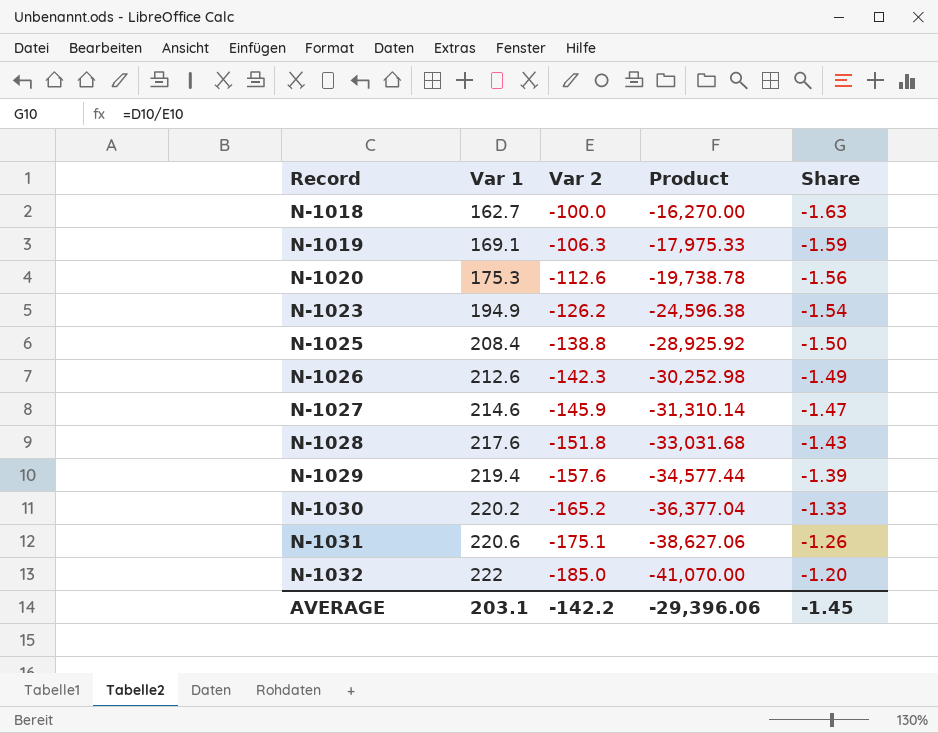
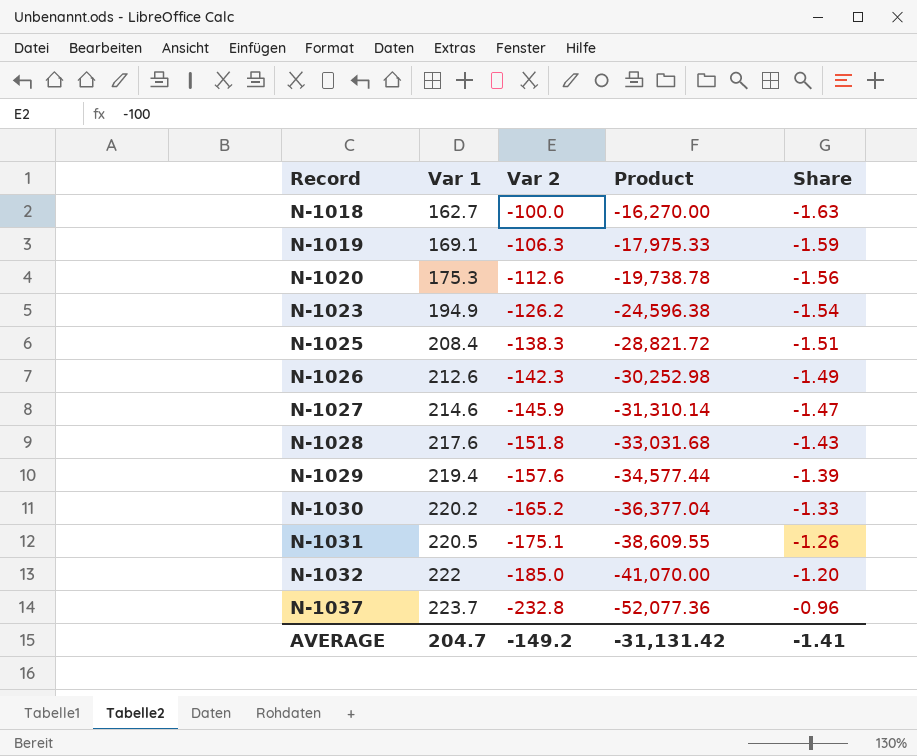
N-1025 | Var 2: -138.8 -> -138.3
N-1025 | Product: -28,925.92 -> -28,821.72
N-1025 | Share: -1.50 -> -1.51
N-1031 | Var 1: 220.6 -> 220.5
N-1031 | Product: -38,627.06 -> -38,609.55
row N-1037: none -> 223.7 | -232.8 | -52,077.36 | -0.96
AVERAGE | Var 1: 203.1 -> 204.7
AVERAGE | Var 2: -142.2 -> -149.2
AVERAGE | Product: -29,396.06 -> -31,131.42
AVERAGE | Share: -1.45 -> -1.41

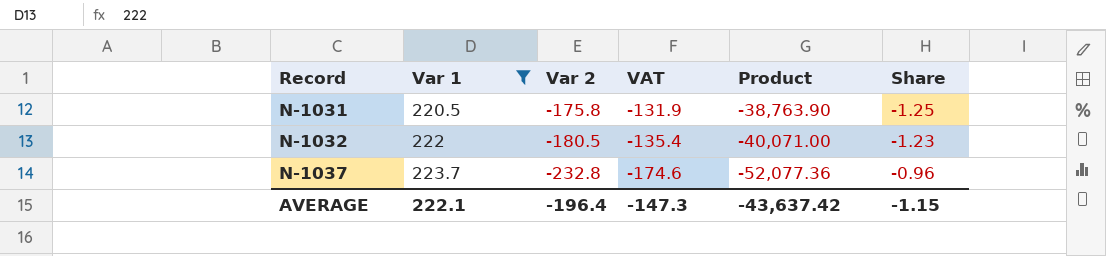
filter: none -> Var 1 >= 220.5
column VAT | formula: none -> [Var 2] * 0.75
N-1031 | Var 2: -175.1 -> -175.8
N-1031 | Product: -38,609.55 -> -38,763.90
N-1031 | Share: -1.26 -> -1.25
N-1032 | Var 2: -185.0 -> -180.5
N-1032 | Product: -41,070.00 -> -40,071.00
N-1032 | Share: -1.20 -> -1.23
AVERAGE | Var 1: 204.7 -> 222.1
AVERAGE | Var 2: -149.2 -> -196.4
AVERAGE | Product: -31,131.42 -> -43,637.42
AVERAGE | Share: -1.41 -> -1.15

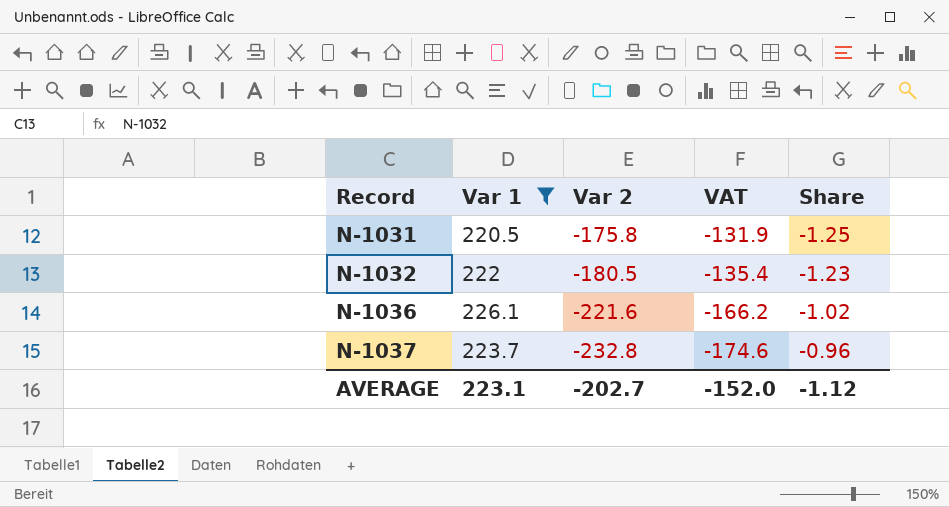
column Product | formula: [Var 1] * [Var 2] -> none
row N-1036: none -> 226.1 | -221.6 | -166.2 | -1.02
AVERAGE | Var 1: 222.1 -> 223.1
AVERAGE | Var 2: -196.4 -> -202.7
AVERAGE | VAT: -147.3 -> -152.0
AVERAGE | Share: -1.15 -> -1.12

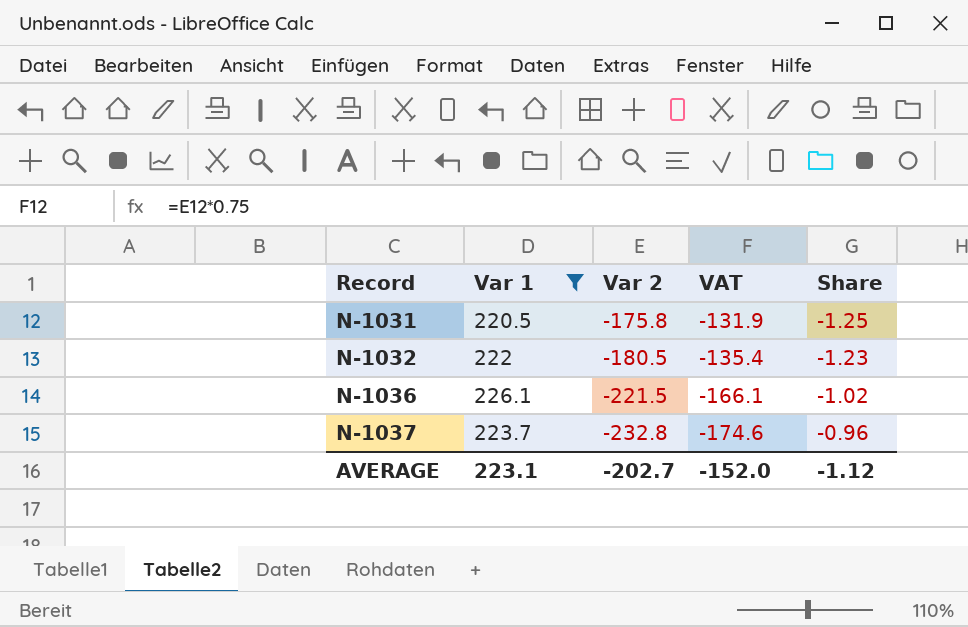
N-1036 | Var 2: -221.6 -> -221.5
N-1036 | VAT: -166.2 -> -166.1

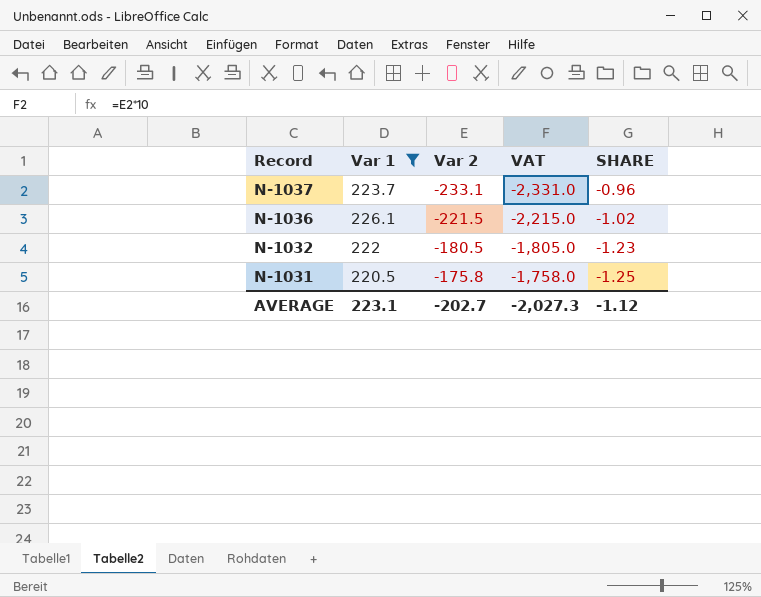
row order: Record ascending -> Record descending
column VAT | formula: [Var 2] * 0.75 -> [Var 2] * 10
column name: Share -> SHARE
N-1037 | Var 2: -232.8 -> -233.1
AVERAGE | VAT: -152.0 -> -2,027.3

